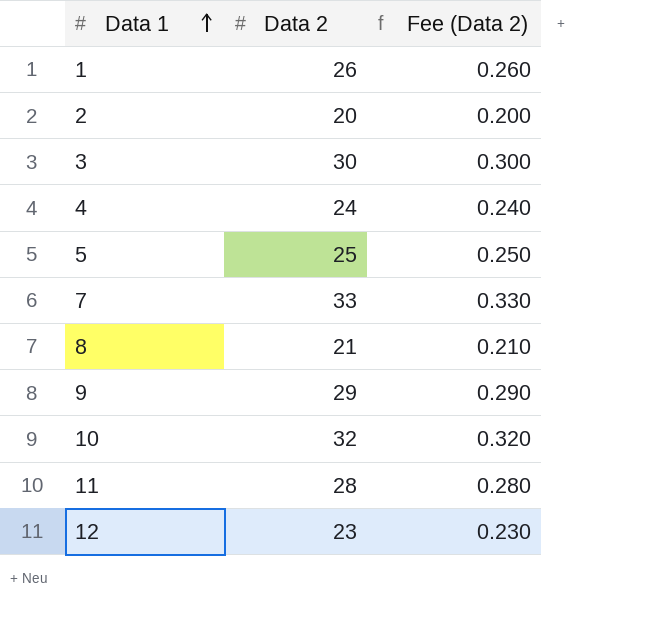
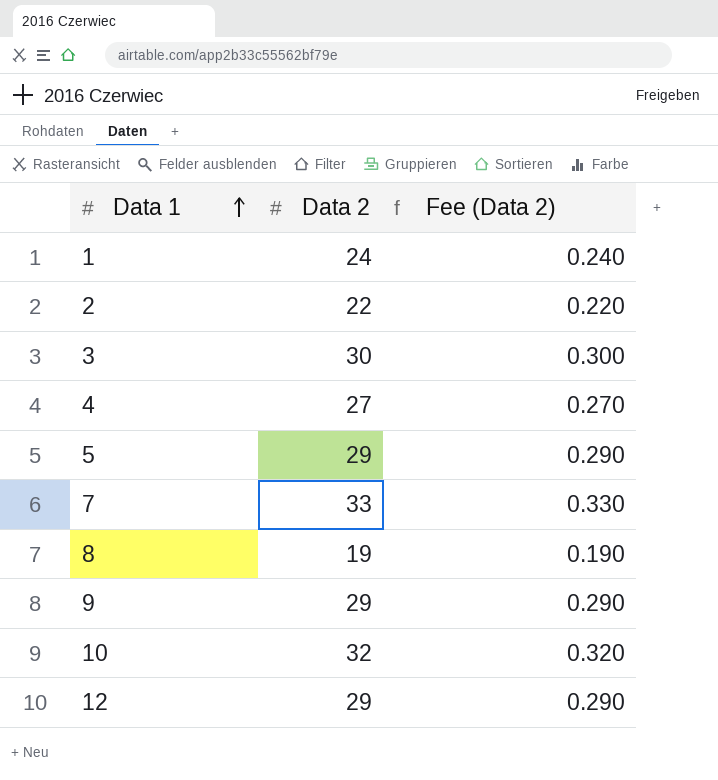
row 11: 28 | 0.280 -> none
1 | Data 2: 26 -> 24
1 | Fee (Data 2): 0.260 -> 0.240
2 | Data 2: 20 -> 22
2 | Fee (Data 2): 0.200 -> 0.220
4 | Data 2: 24 -> 27
4 | Fee (Data 2): 0.240 -> 0.270
5 | Data 2: 25 -> 29
5 | Fee (Data 2): 0.250 -> 0.290
8 | Data 2: 21 -> 19
8 | Fee (Data 2): 0.210 -> 0.190
12 | Data 2: 23 -> 29
12 | Fee (Data 2): 0.230 -> 0.290

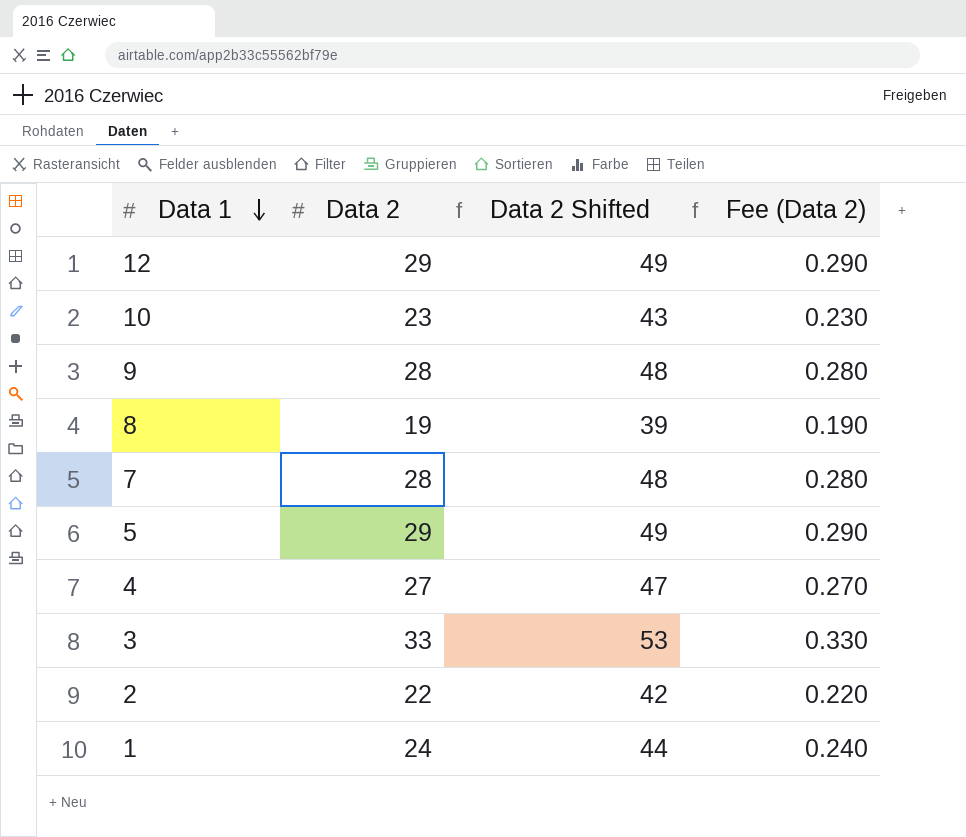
row order: Data 1 ascending -> Data 1 descending
column Data 2 Shifted | formula: none -> [Data 2] + 20
10 | Data 2: 32 -> 23
10 | Fee (Data 2): 0.320 -> 0.230
9 | Data 2: 29 -> 28
9 | Fee (Data 2): 0.290 -> 0.280
7 | Data 2: 33 -> 28
7 | Fee (Data 2): 0.330 -> 0.280
3 | Data 2: 30 -> 33
3 | Fee (Data 2): 0.300 -> 0.330

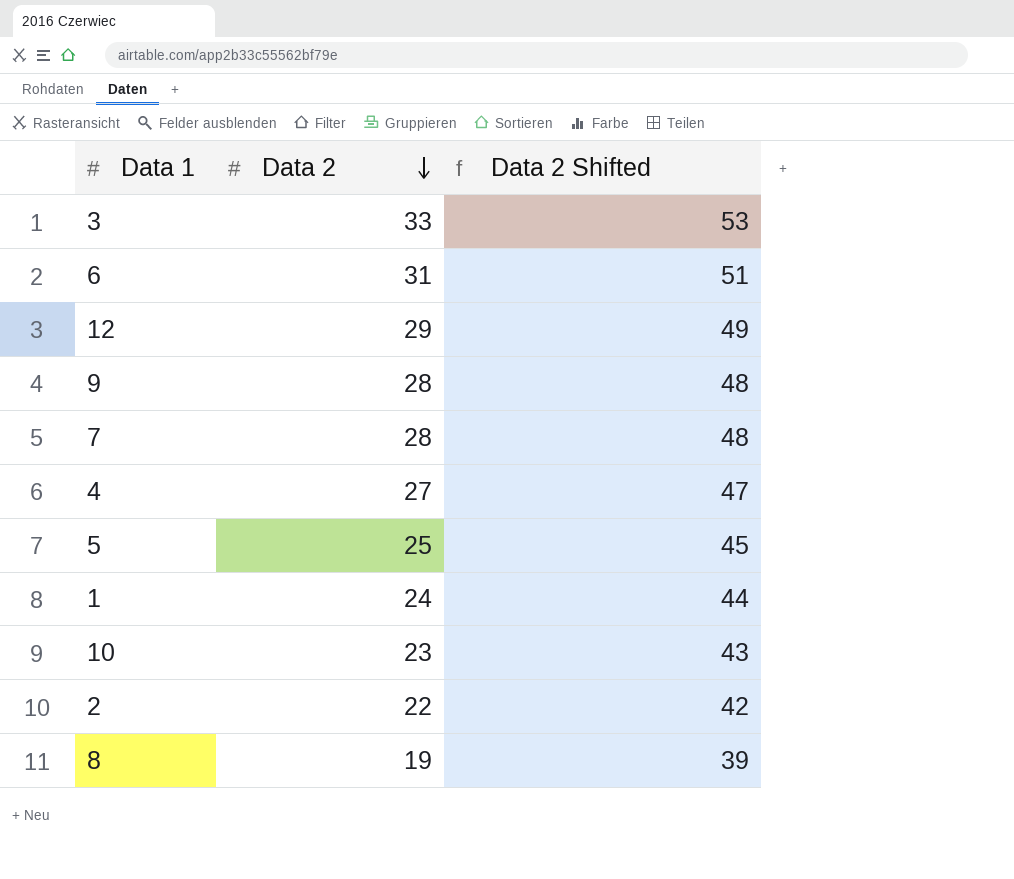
row order: Data 1 descending -> Data 2 descending
column Fee (Data 2) | formula: [Data 2] * 0.01 -> none
row 6: none -> 31 | 51
5 | Data 2: 29 -> 25
5 | Data 2 Shifted: 49 -> 45

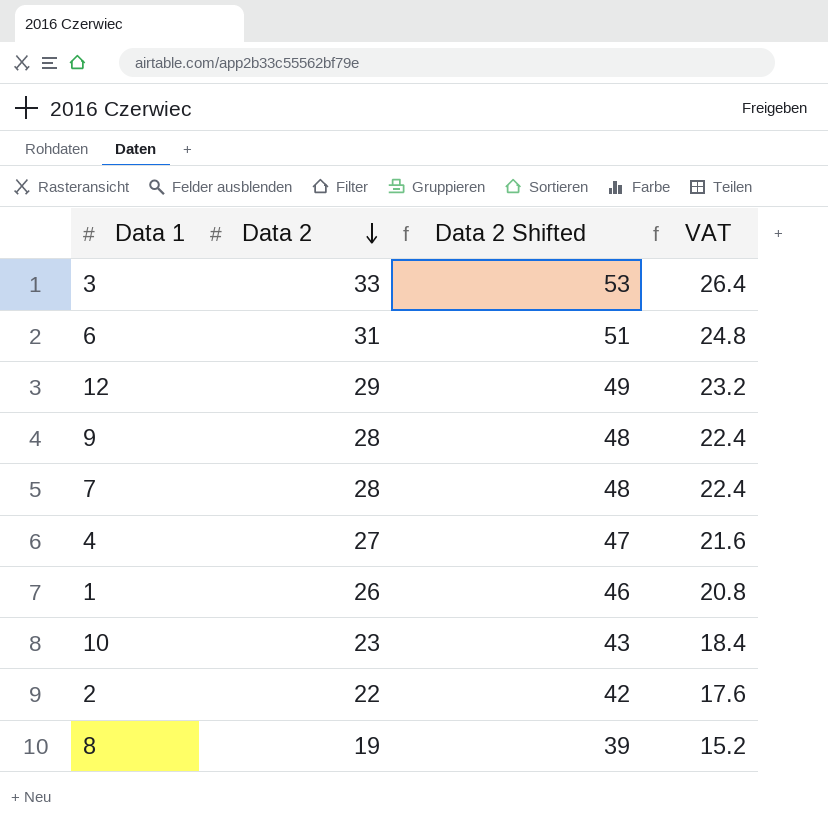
column VAT | formula: none -> [Data 2] * 0.8
row 5: 25 | 45 -> none
1 | Data 2: 24 -> 26
1 | Data 2 Shifted: 44 -> 46

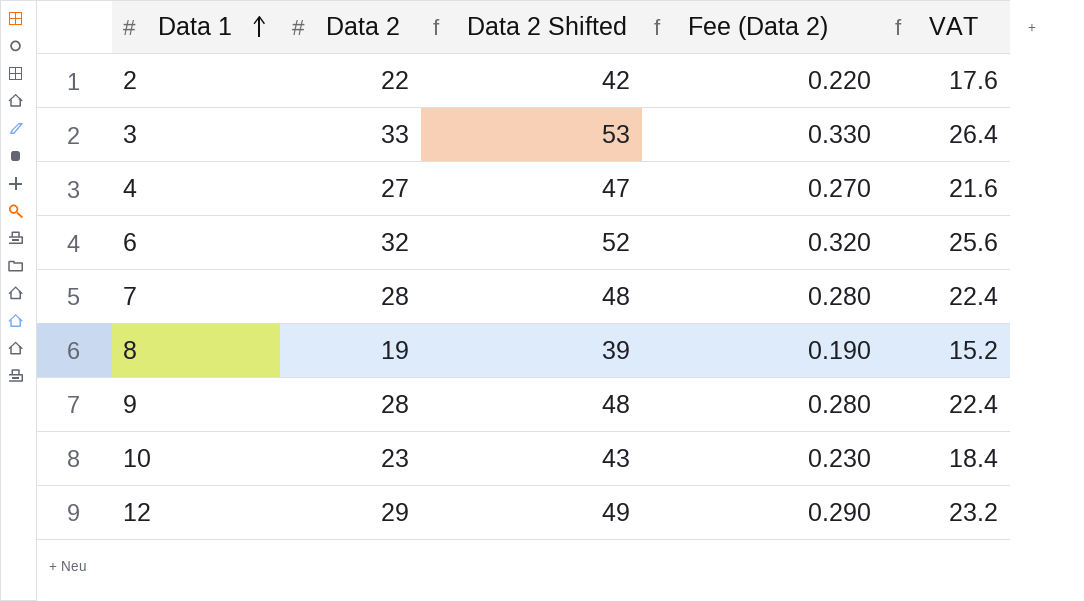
row order: Data 2 descending -> Data 1 ascending
column Fee (Data 2) | formula: none -> [Data 2] * 0.01
row 1: 26 | 46 | 20.8 -> none
6 | Data 2: 31 -> 32
6 | Data 2 Shifted: 51 -> 52
6 | VAT: 24.8 -> 25.6

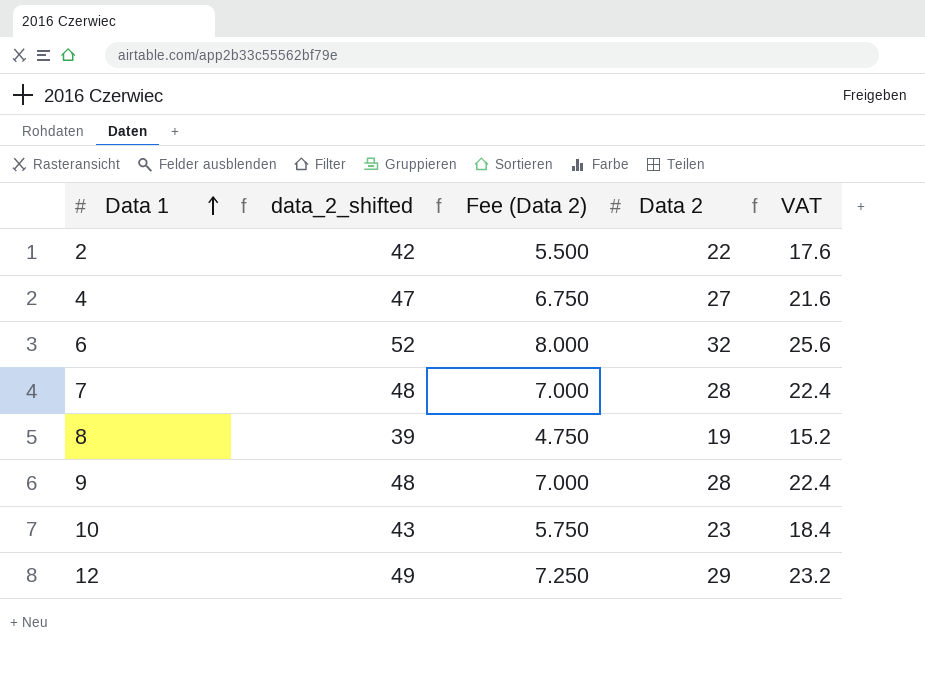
column name: Data 2 Shifted -> data_2_shifted
column Fee (Data 2) | formula: [Data 2] * 0.01 -> [Data 2] * 0.25
column Data 2 | position: 2 -> 4
row 3: 33 | 53 | 0.330 | 26.4 -> none

